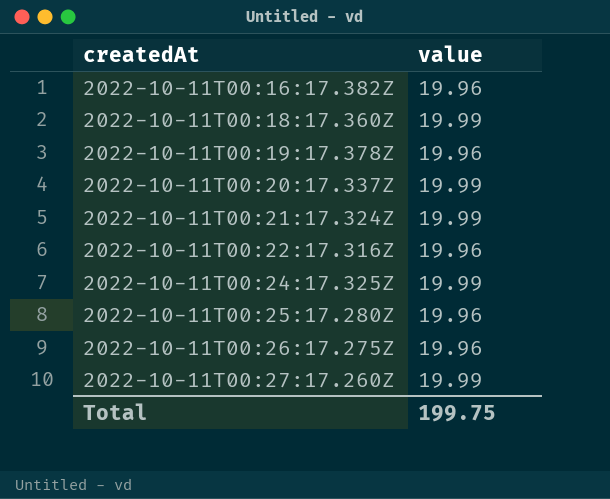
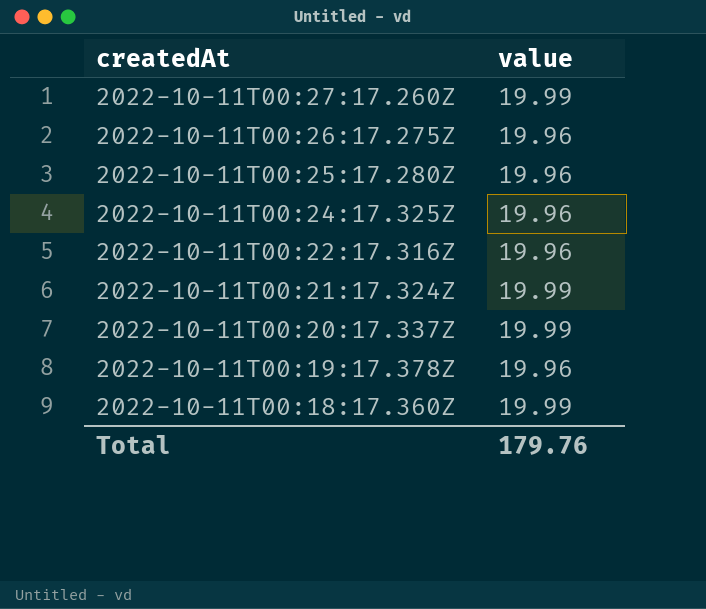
row order: createdAt ascending -> createdAt descending
row 2022-10-11T00:16:17.382Z: 19.96 -> none
2022-10-11T00:24:17.325Z | value: 19.99 -> 19.96
Total | value: 199.75 -> 179.76

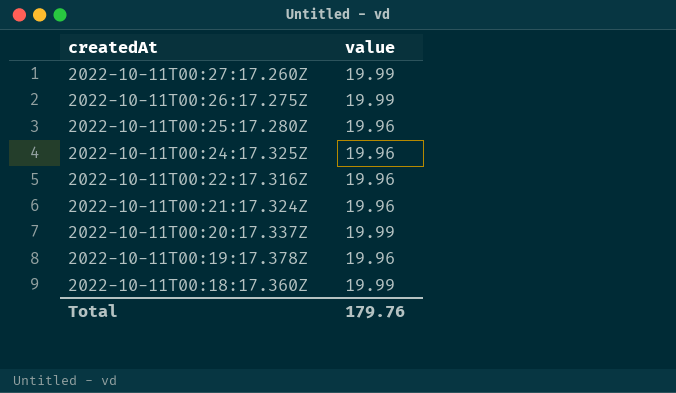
2022-10-11T00:26:17.275Z | value: 19.96 -> 19.99
2022-10-11T00:21:17.324Z | value: 19.99 -> 19.96

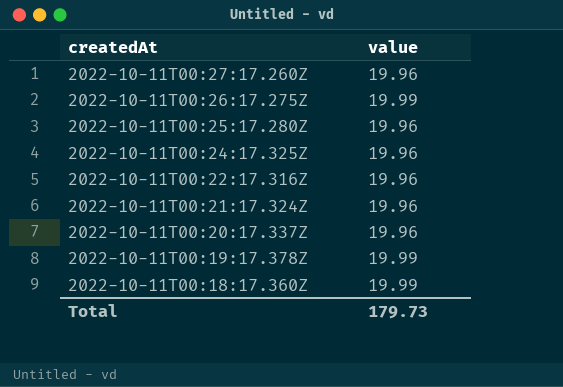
2022-10-11T00:27:17.260Z | value: 19.99 -> 19.96
2022-10-11T00:20:17.337Z | value: 19.99 -> 19.96
2022-10-11T00:19:17.378Z | value: 19.96 -> 19.99
Total | value: 179.76 -> 179.73

